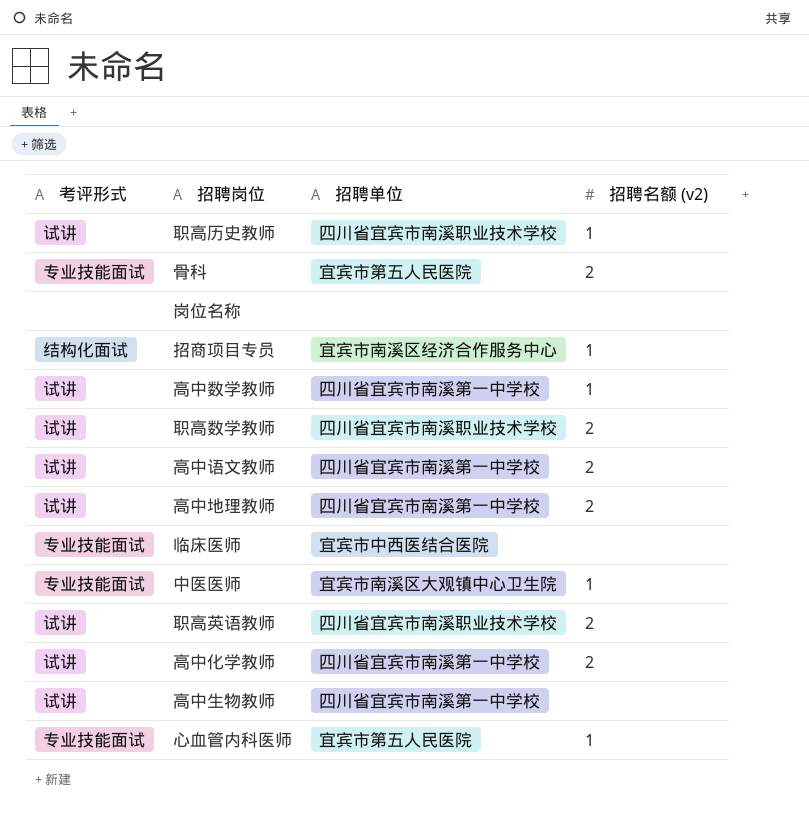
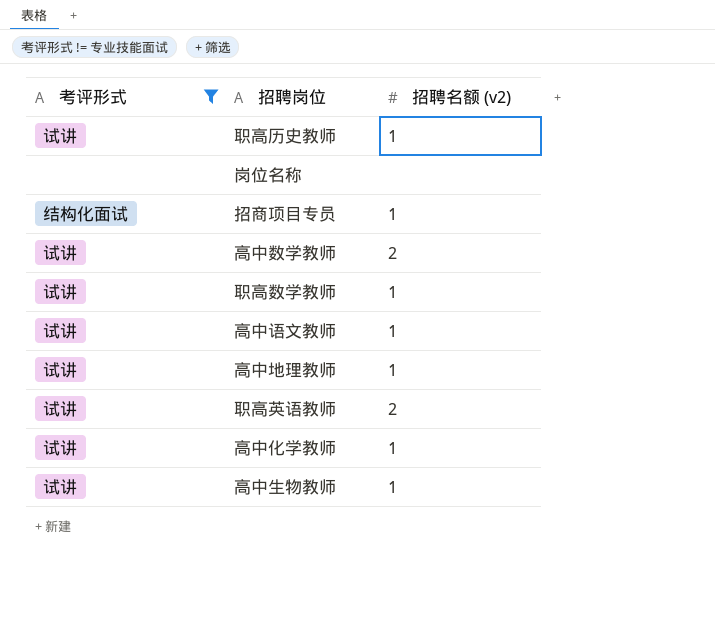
filter: none -> 考评形式 != 专业技能面试
column 招聘单位 | position: 3 -> none
高中数学教师 | 招聘名额 (v2): 1 -> 2
职高数学教师 | 招聘名额 (v2): 2 -> 1
高中语文教师 | 招聘名额 (v2): 2 -> 1
高中地理教师 | 招聘名额 (v2): 2 -> 1
高中化学教师 | 招聘名额 (v2): 2 -> 1
高中生物教师 | 招聘名额 (v2): none -> 1

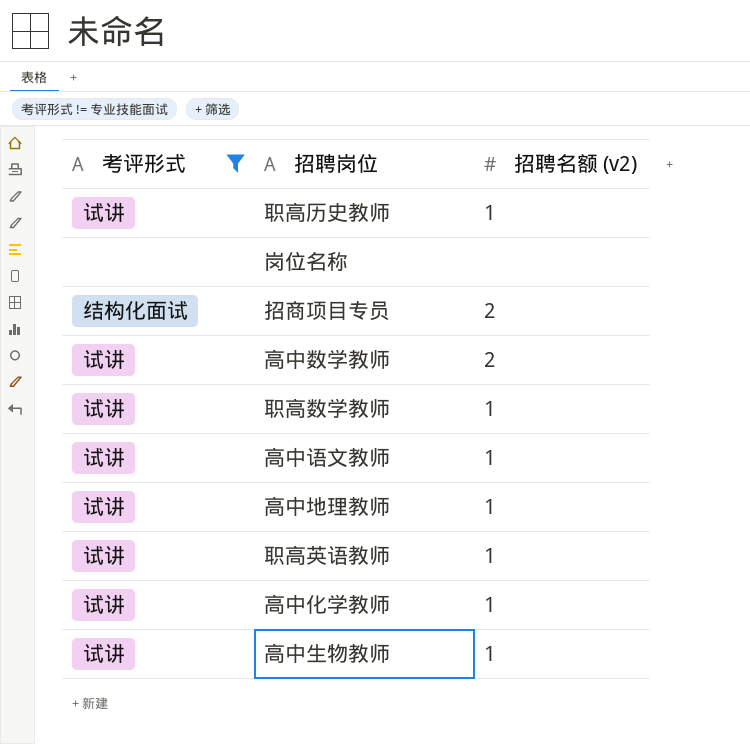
招商项目专员 | 招聘名额 (v2): 1 -> 2
职高英语教师 | 招聘名额 (v2): 2 -> 1

